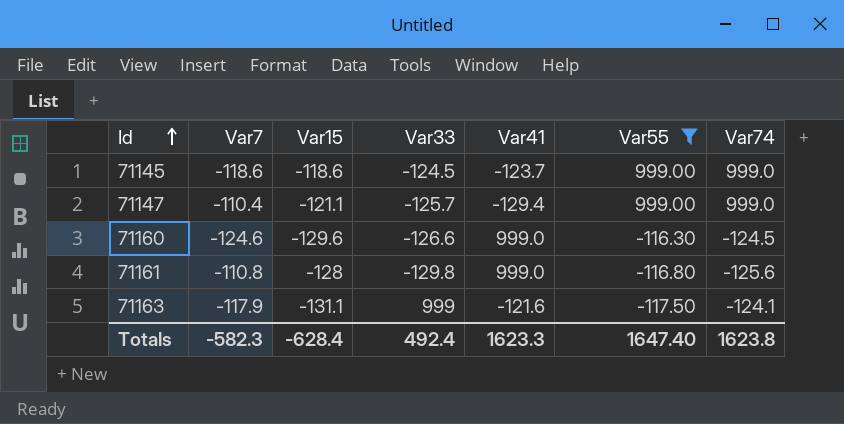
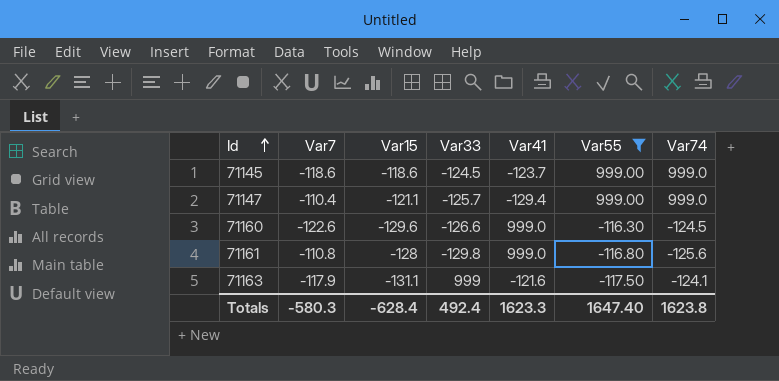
71160 | Var7: -124.6 -> -122.6
Totals | Var7: -582.3 -> -580.3

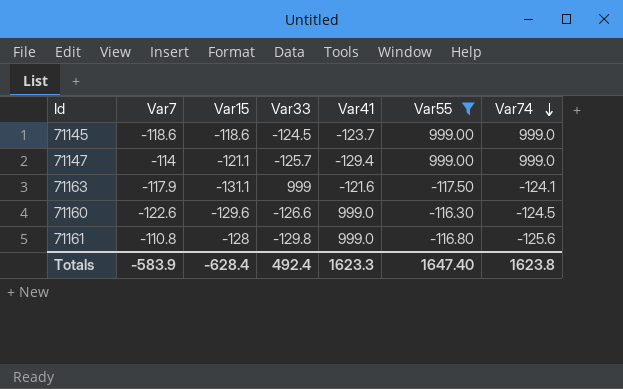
row order: Id ascending -> Var74 descending
71147 | Var7: -110.4 -> -114
Totals | Var7: -580.3 -> -583.9

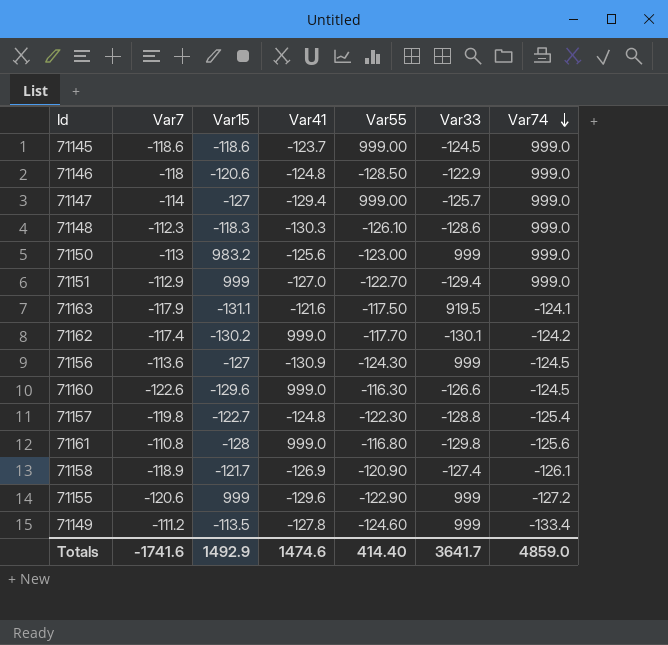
filter: Var55 >= -117.50 -> none
column Var33 | position: 4 -> 6
71147 | Var15: -121.1 -> -127
71163 | Var33: 999 -> 919.5
Totals | Var7: -583.9 -> -1741.6
Totals | Var15: -628.4 -> 1492.9
Totals | Var41: 1623.3 -> 1474.6
Totals | Var55: 1647.40 -> 414.40
Totals | Var33: 492.4 -> 3641.7
Totals | Var74: 1623.8 -> 4859.0

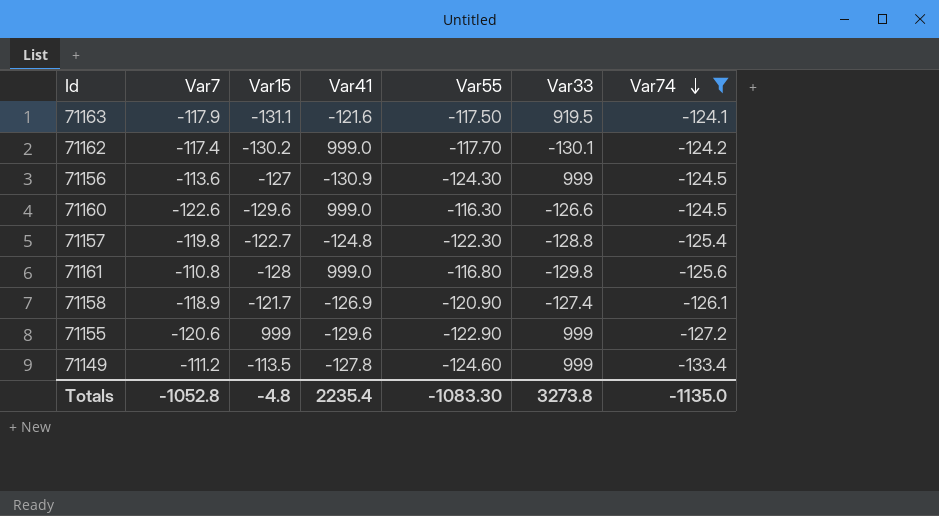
filter: none -> Var74 != 999.0
Totals | Var7: -1741.6 -> -1052.8
Totals | Var15: 1492.9 -> -4.8
Totals | Var41: 1474.6 -> 2235.4
Totals | Var55: 414.40 -> -1083.30
Totals | Var33: 3641.7 -> 3273.8
Totals | Var74: 4859.0 -> -1135.0

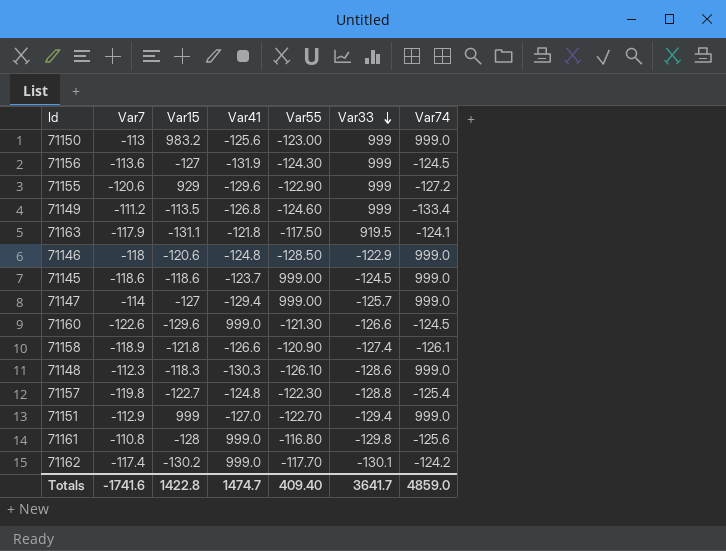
filter: Var74 != 999.0 -> none
row order: Var74 descending -> Var33 descending
71156 | Var41: -130.9 -> -131.9
71155 | Var15: 999 -> 929
71149 | Var41: -127.8 -> -126.8
71163 | Var41: -121.6 -> -121.8
71160 | Var55: -116.30 -> -121.30
71158 | Var15: -121.7 -> -121.8
71158 | Var41: -126.9 -> -126.6
Totals | Var7: -1052.8 -> -1741.6
Totals | Var15: -4.8 -> 1422.8
Totals | Var41: 2235.4 -> 1474.7
Totals | Var55: -1083.30 -> 409.40
Totals | Var33: 3273.8 -> 3641.7
Totals | Var74: -1135.0 -> 4859.0

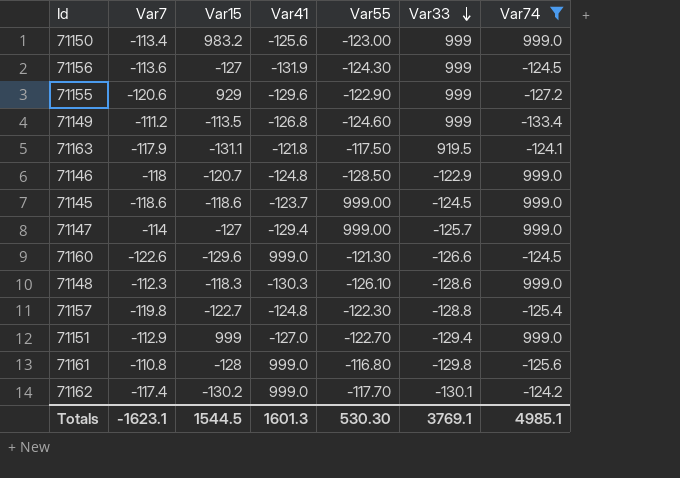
filter: none -> Var74 != -126.1
71150 | Var7: -113 -> -113.4
71146 | Var15: -120.6 -> -120.7
Totals | Var7: -1741.6 -> -1623.1
Totals | Var15: 1422.8 -> 1544.5
Totals | Var41: 1474.7 -> 1601.3
Totals | Var55: 409.40 -> 530.30
Totals | Var33: 3641.7 -> 3769.1
Totals | Var74: 4859.0 -> 4985.1

